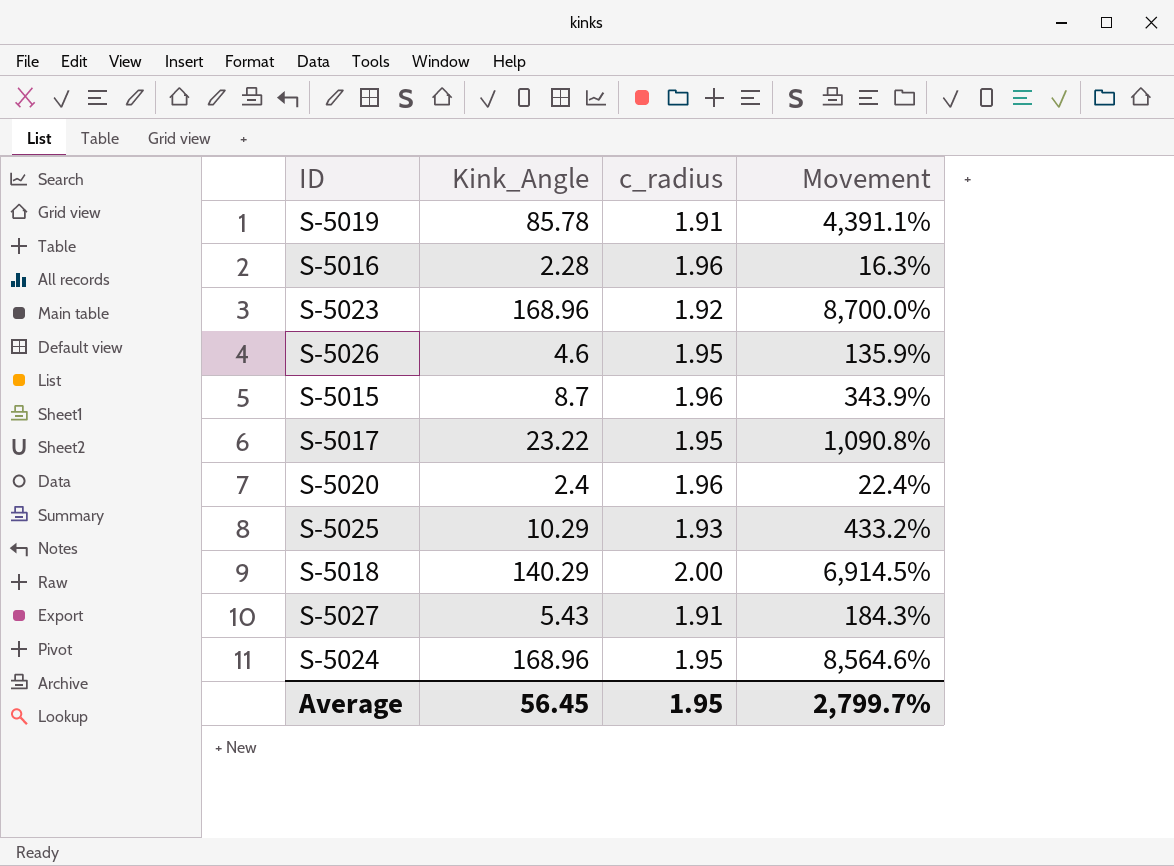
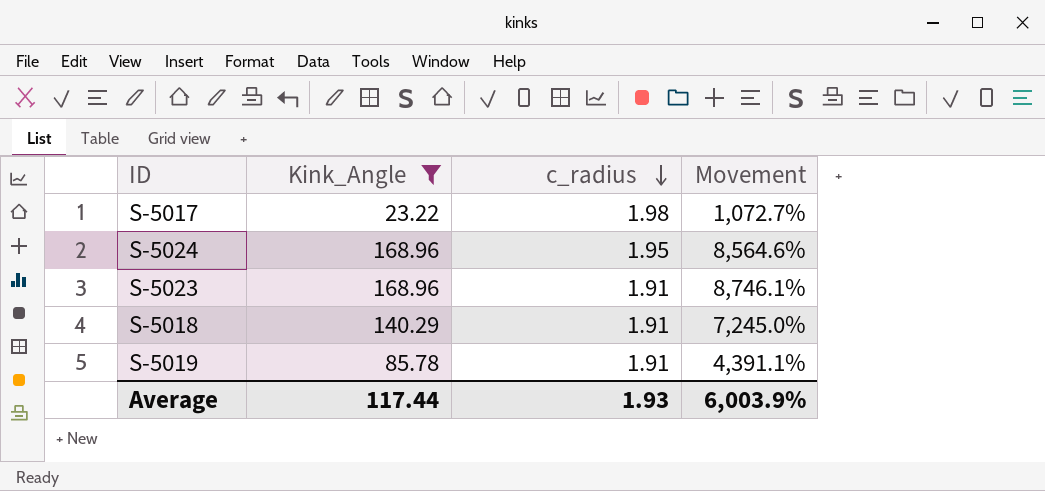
filter: none -> Kink_Angle >= 23.22
row order: none -> c_radius descending
S-5017 | c_radius: 1.95 -> 1.98
S-5017 | Movement: 1,090.8% -> 1,072.7%
S-5023 | c_radius: 1.92 -> 1.91
S-5023 | Movement: 8,700.0% -> 8,746.1%
S-5018 | c_radius: 2.00 -> 1.91
S-5018 | Movement: 6,914.5% -> 7,245.0%
Average | Kink_Angle: 56.45 -> 117.44
Average | c_radius: 1.95 -> 1.93
Average | Movement: 2,799.7% -> 6,003.9%

